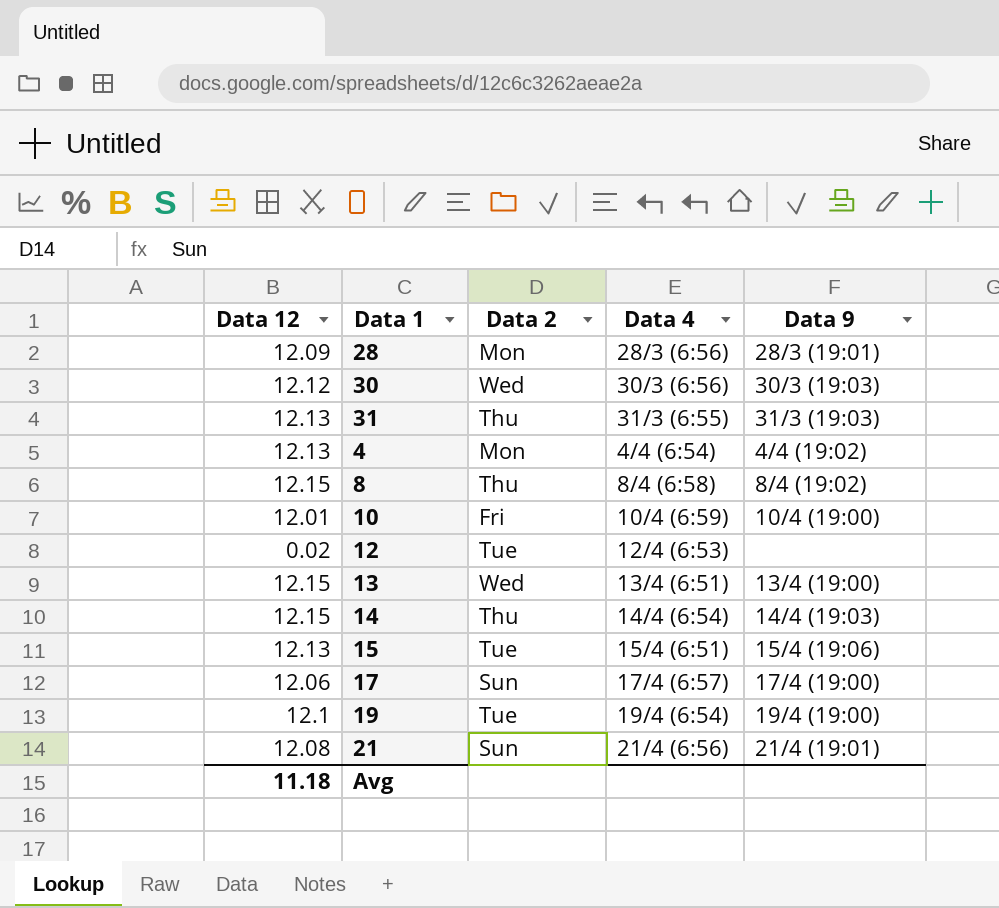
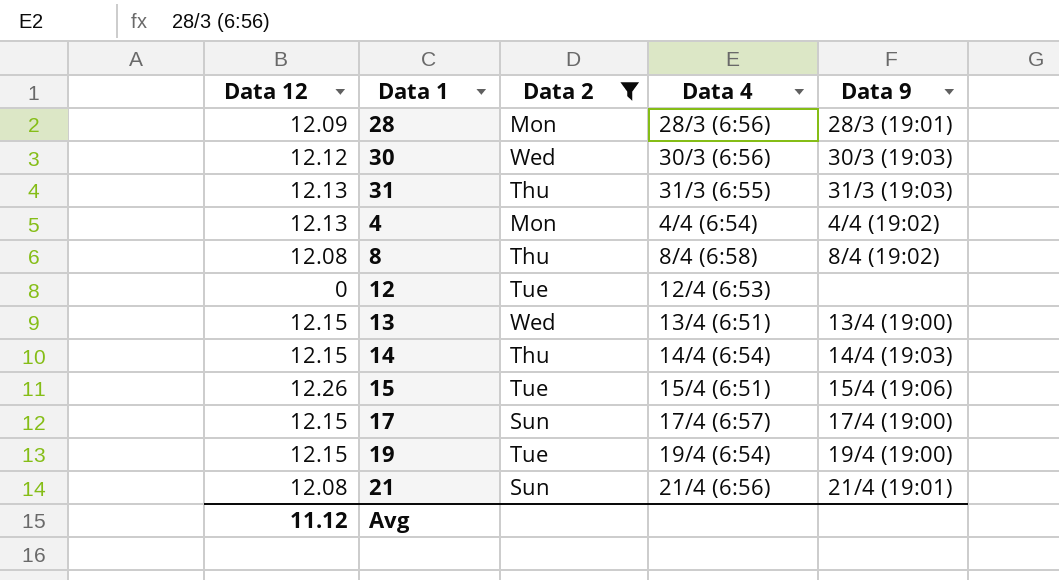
filter: none -> Data 2 != Fri
8 | Data 12: 12.15 -> 12.08
12 | Data 12: 0.02 -> 0
15 | Data 12: 12.13 -> 12.26
17 | Data 12: 12.06 -> 12.15
19 | Data 12: 12.1 -> 12.15
Avg | Data 12: 11.18 -> 11.12

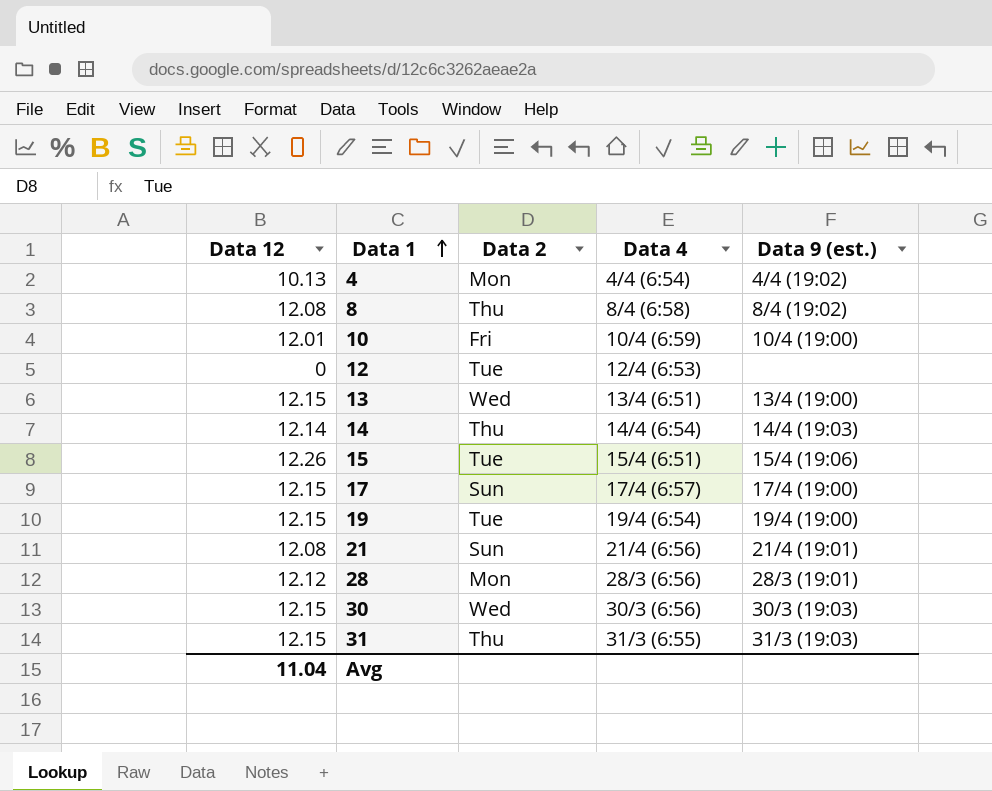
filter: Data 2 != Fri -> none
row order: none -> Data 1 ascending
column name: Data 9 -> Data 9 (est.)
4 | Data 12: 12.13 -> 10.13
14 | Data 12: 12.15 -> 12.14
28 | Data 12: 12.09 -> 12.12
30 | Data 12: 12.12 -> 12.15
31 | Data 12: 12.13 -> 12.15
Avg | Data 12: 11.12 -> 11.04

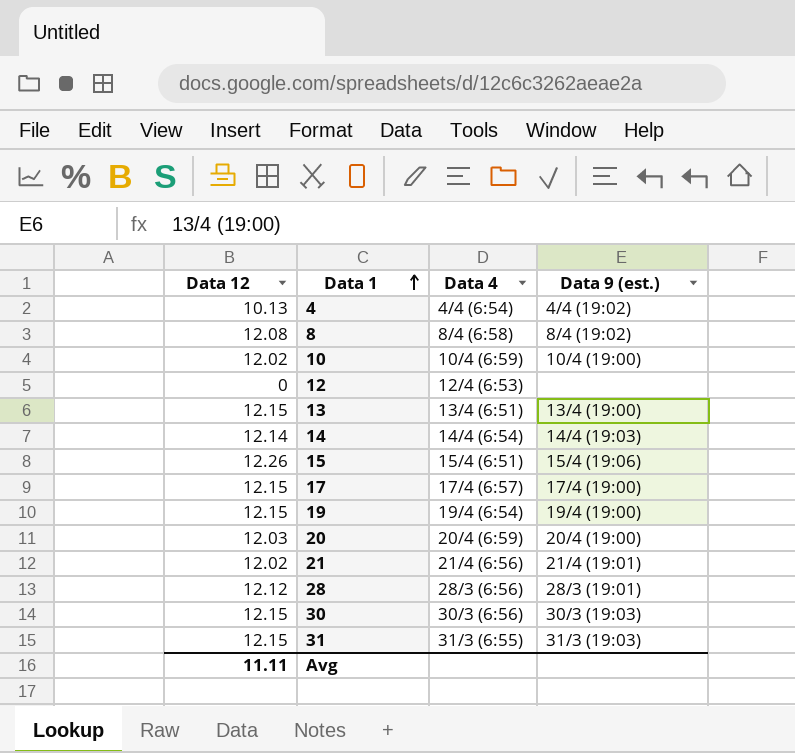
column Data 2 | position: 3 -> none
10 | Data 12: 12.01 -> 12.02
row 20: none -> 12.03 | 20/4 (6:59) | 20/4 (19:00)
21 | Data 12: 12.08 -> 12.02
Avg | Data 12: 11.04 -> 11.11

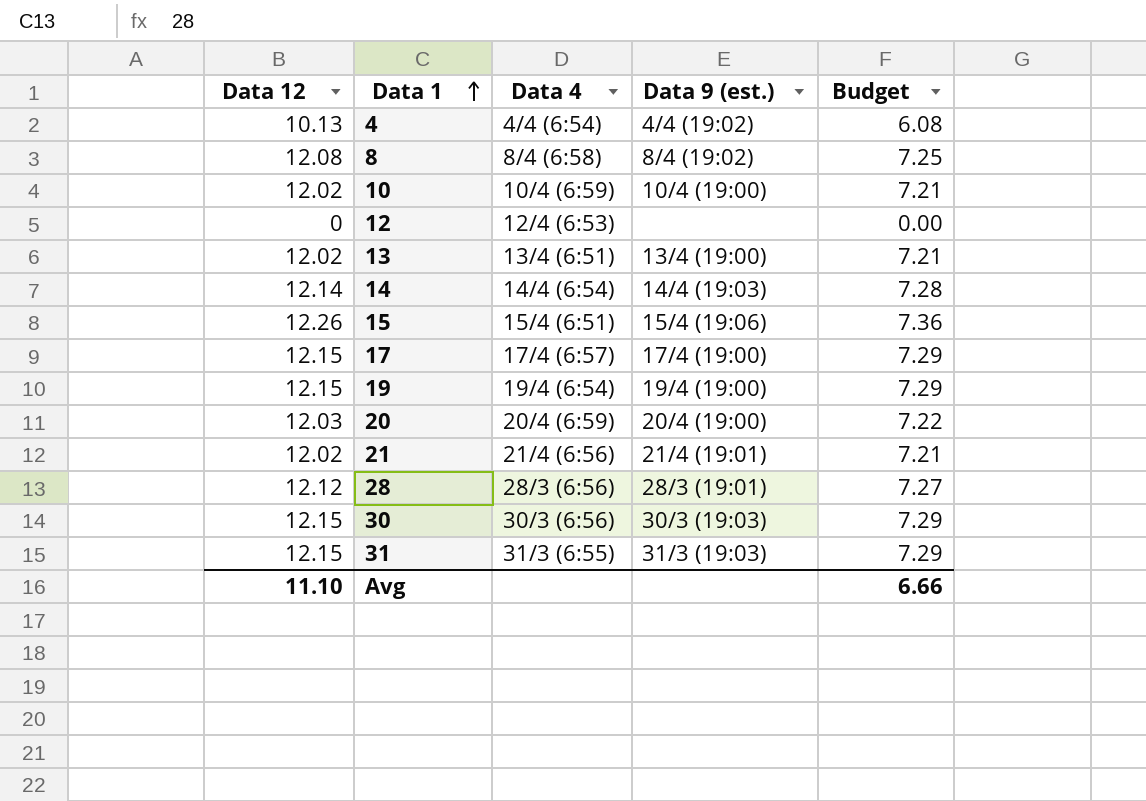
column Budget | formula: none -> [Data 12] * 0.6
13 | Data 12: 12.15 -> 12.02
Avg | Data 12: 11.11 -> 11.10

